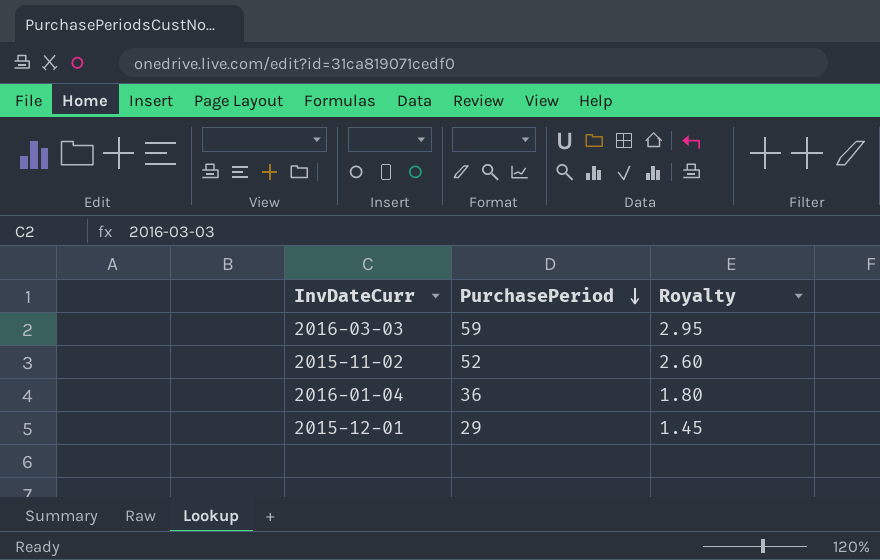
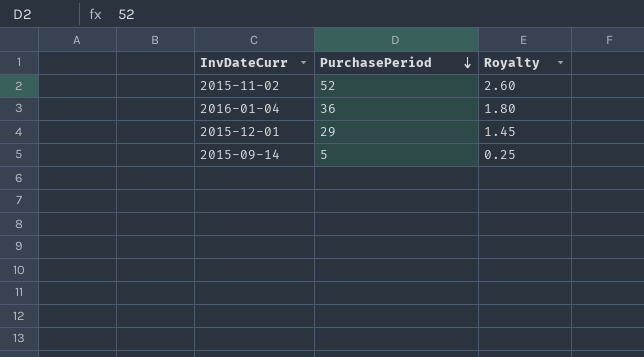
row 2016-03-03: 59 | 2.95 -> none
row 2015-09-14: none -> 5 | 0.25

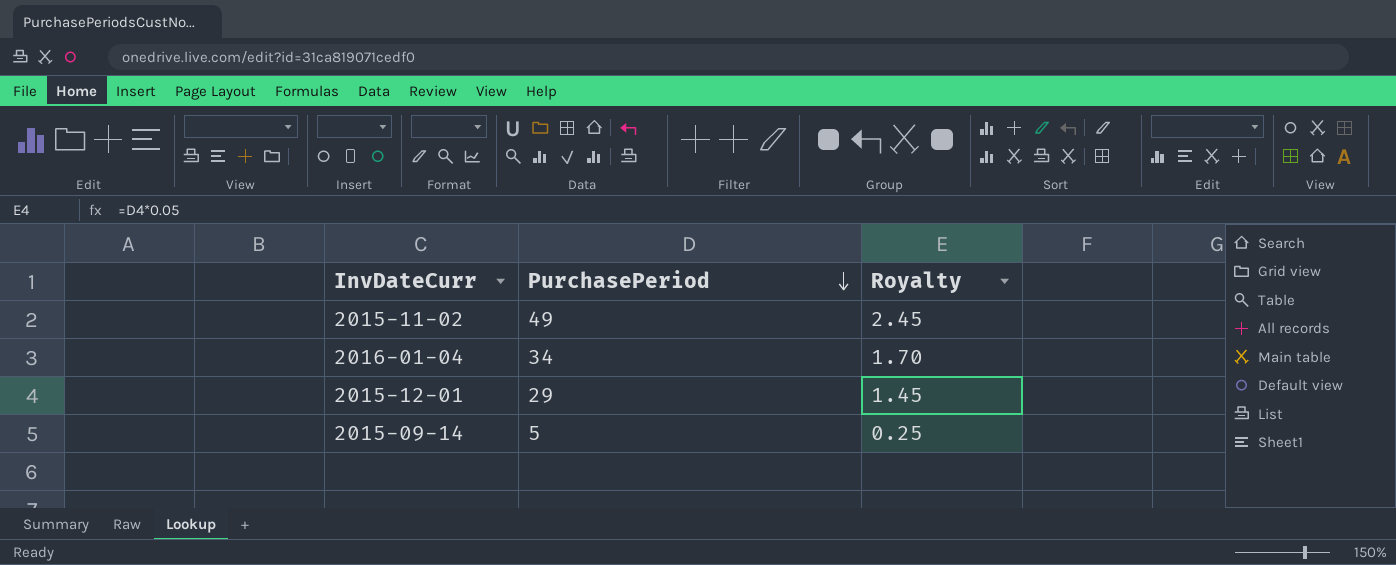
2015-11-02 | PurchasePeriod: 52 -> 49
2015-11-02 | Royalty: 2.60 -> 2.45
2016-01-04 | PurchasePeriod: 36 -> 34
2016-01-04 | Royalty: 1.80 -> 1.70

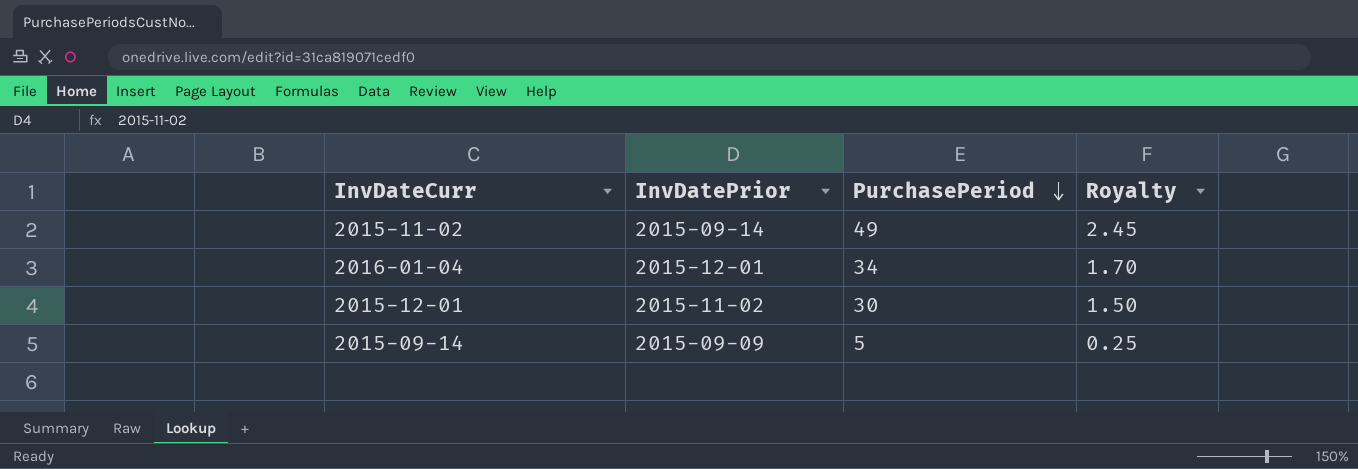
column InvDatePrior | position: none -> 2
2015-12-01 | PurchasePeriod: 29 -> 30
2015-12-01 | Royalty: 1.45 -> 1.50

